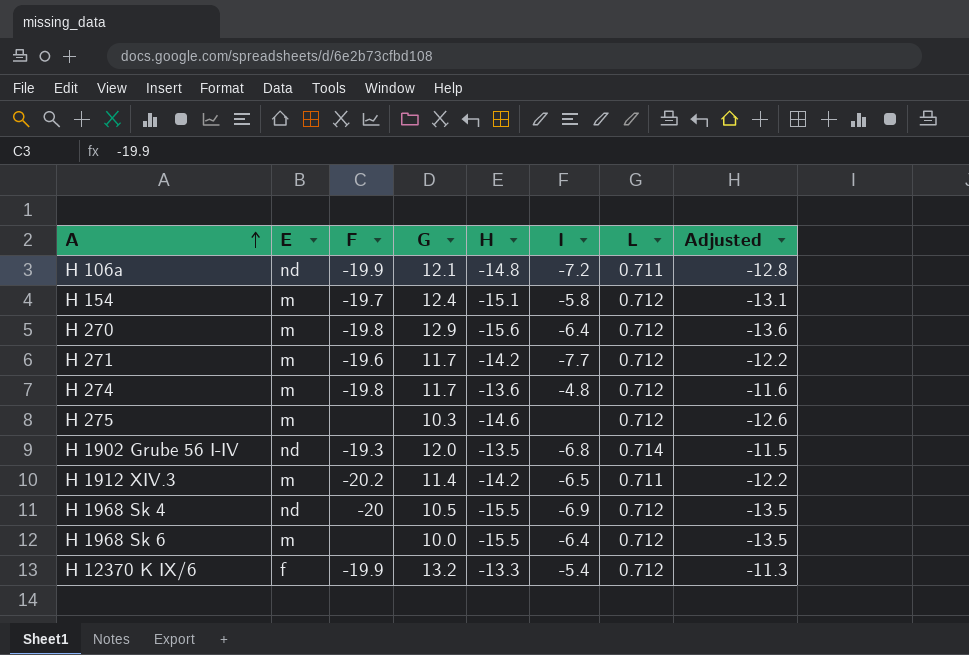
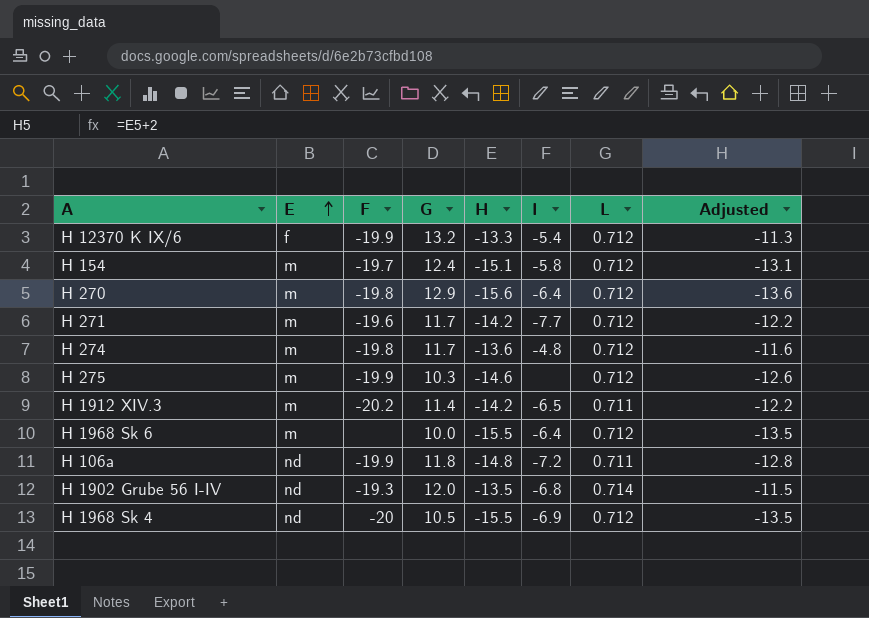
row order: A ascending -> E ascending
H 275 | F: none -> -19.9
H 106a | G: 12.1 -> 11.8

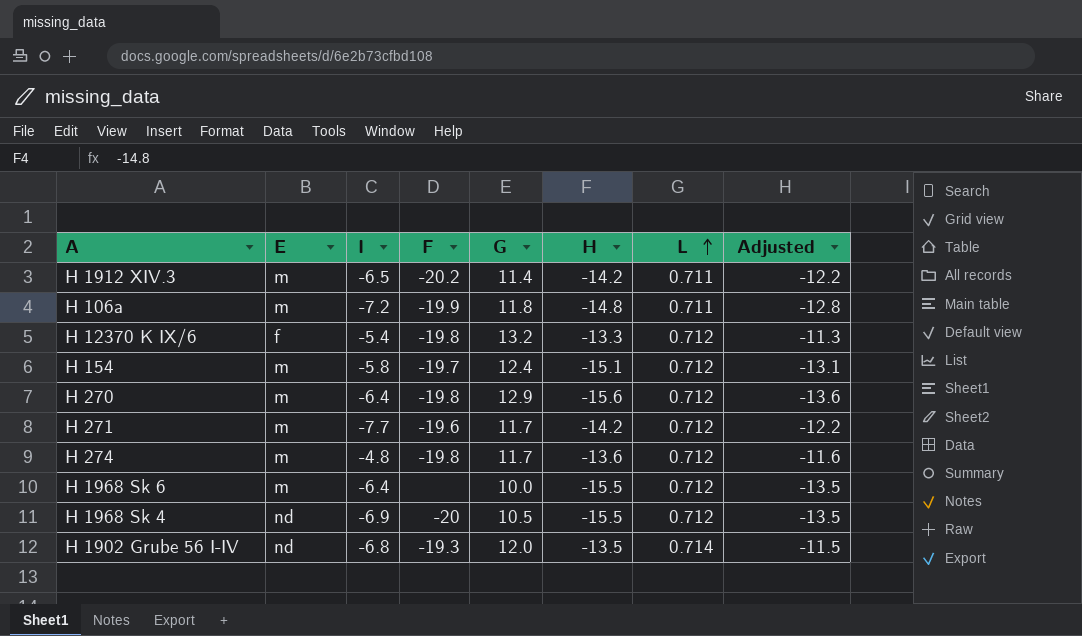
row order: E ascending -> L ascending
column I | position: 6 -> 3
row H 275: m | -19.9 | 10.3 | -14.6 | none | 0.712 | -12.6 -> none
H 106a | E: nd -> m
H 12370 K IX/6 | F: -19.9 -> -19.8

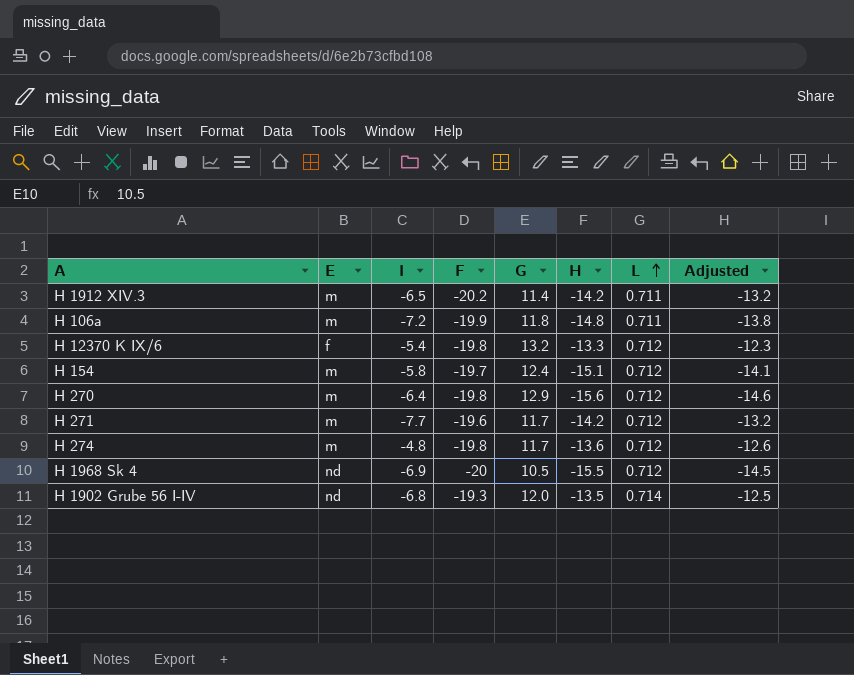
column Adjusted | formula: [H] + 2 -> [H] + 1
row H 1968 Sk 6: m | -6.4 | none | 10.0 | -15.5 | 0.712 | -13.5 -> none

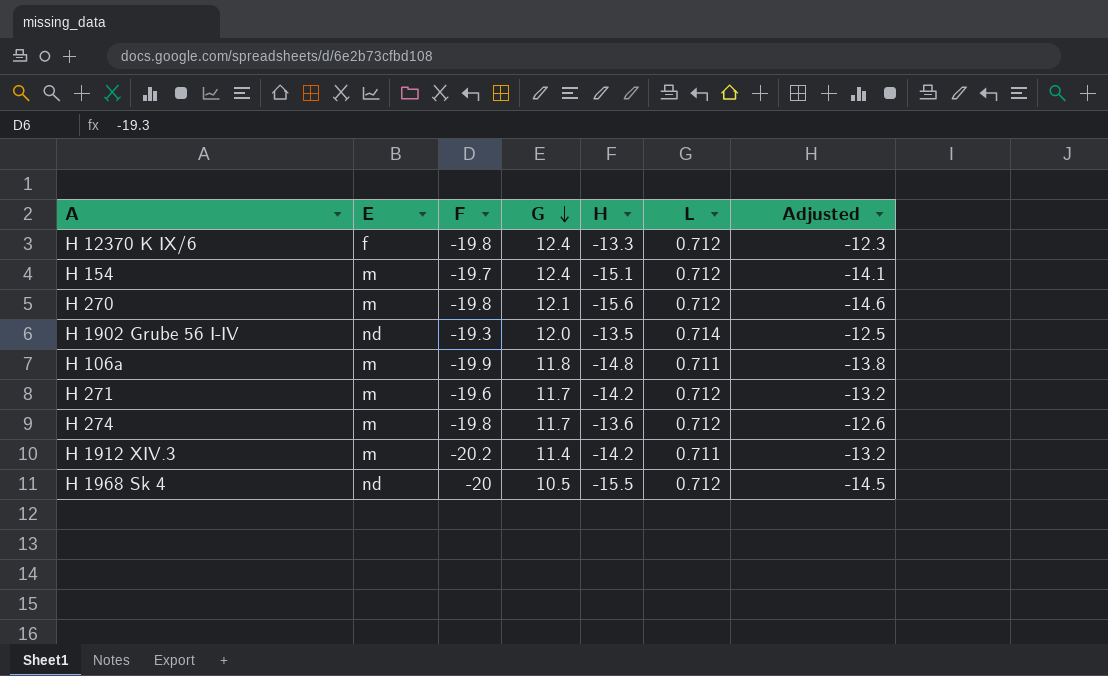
row order: L ascending -> G descending
column I | position: 3 -> none
H 12370 K IX/6 | G: 13.2 -> 12.4
H 270 | G: 12.9 -> 12.1

